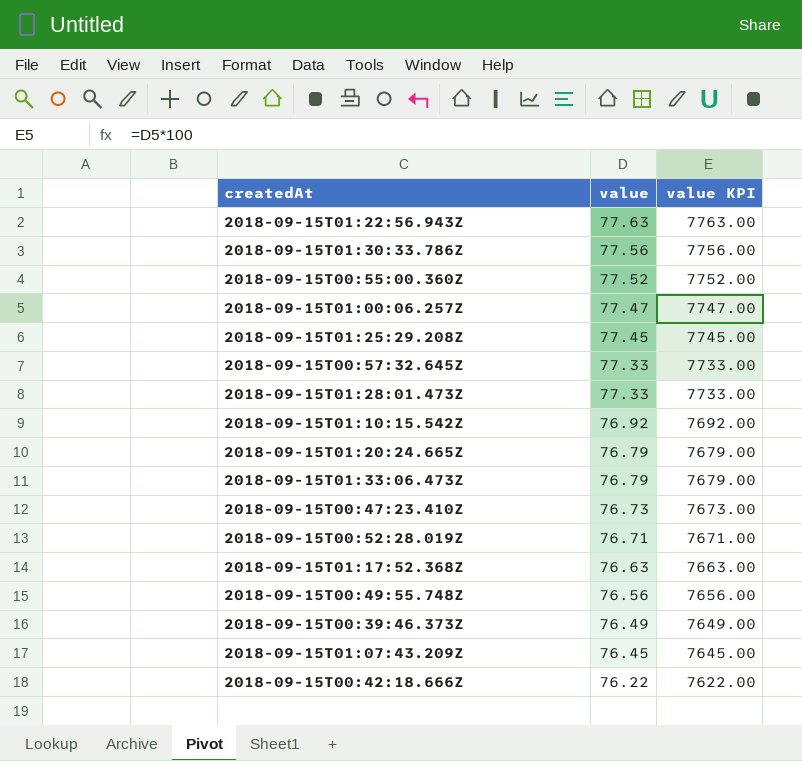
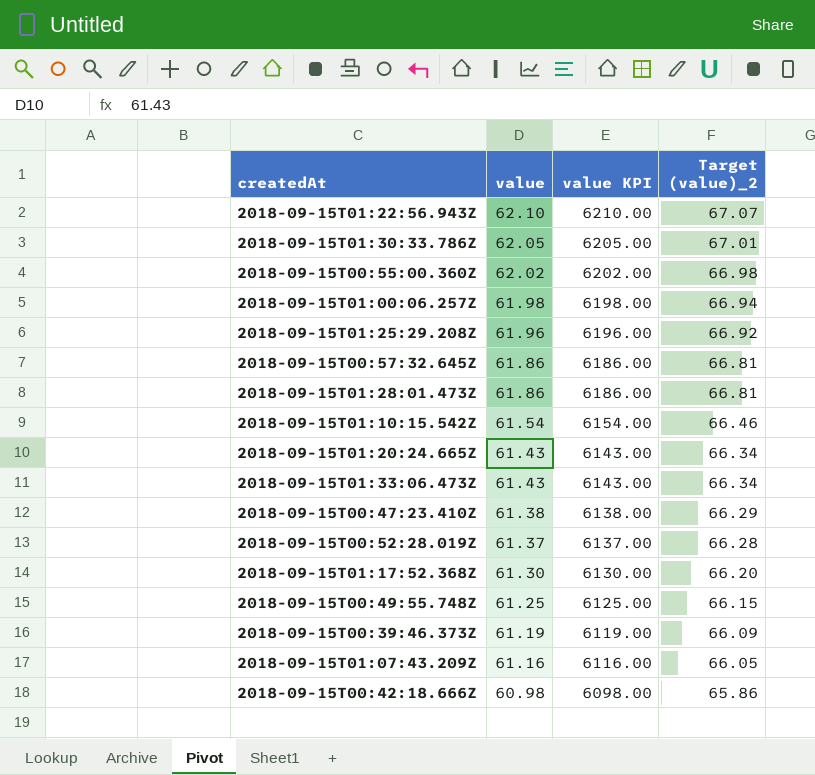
column Target (value)_2 | formula: none -> [value] * 1.08
2018-09-15T01:22:56.943Z | value: 77.63 -> 62.10
2018-09-15T01:22:56.943Z | value KPI: 7763.00 -> 6210.00
2018-09-15T01:30:33.786Z | value: 77.56 -> 62.05
2018-09-15T01:30:33.786Z | value KPI: 7756.00 -> 6205.00
2018-09-15T00:55:00.360Z | value: 77.52 -> 62.02
2018-09-15T00:55:00.360Z | value KPI: 7752.00 -> 6202.00
2018-09-15T01:00:06.257Z | value: 77.47 -> 61.98
2018-09-15T01:00:06.257Z | value KPI: 7747.00 -> 6198.00
2018-09-15T01:25:29.208Z | value: 77.45 -> 61.96
2018-09-15T01:25:29.208Z | value KPI: 7745.00 -> 6196.00
2018-09-15T00:57:32.645Z | value: 77.33 -> 61.86
2018-09-15T00:57:32.645Z | value KPI: 7733.00 -> 6186.00
2018-09-15T01:28:01.473Z | value: 77.33 -> 61.86
2018-09-15T01:28:01.473Z | value KPI: 7733.00 -> 6186.00
2018-09-15T01:10:15.542Z | value: 76.92 -> 61.54
2018-09-15T01:10:15.542Z | value KPI: 7692.00 -> 6154.00
2018-09-15T01:20:24.665Z | value: 76.79 -> 61.43
2018-09-15T01:20:24.665Z | value KPI: 7679.00 -> 6143.00
2018-09-15T01:33:06.473Z | value: 76.79 -> 61.43
2018-09-15T01:33:06.473Z | value KPI: 7679.00 -> 6143.00
2018-09-15T00:47:23.410Z | value: 76.73 -> 61.38
2018-09-15T00:47:23.410Z | value KPI: 7673.00 -> 6138.00
2018-09-15T00:52:28.019Z | value: 76.71 -> 61.37
2018-09-15T00:52:28.019Z | value KPI: 7671.00 -> 6137.00
2018-09-15T01:17:52.368Z | value: 76.63 -> 61.30
2018-09-15T01:17:52.368Z | value KPI: 7663.00 -> 6130.00
2018-09-15T00:49:55.748Z | value: 76.56 -> 61.25
2018-09-15T00:49:55.748Z | value KPI: 7656.00 -> 6125.00
2018-09-15T00:39:46.373Z | value: 76.49 -> 61.19
2018-09-15T00:39:46.373Z | value KPI: 7649.00 -> 6119.00
2018-09-15T01:07:43.209Z | value: 76.45 -> 61.16
2018-09-15T01:07:43.209Z | value KPI: 7645.00 -> 6116.00
2018-09-15T00:42:18.666Z | value: 76.22 -> 60.98
2018-09-15T00:42:18.666Z | value KPI: 7622.00 -> 6098.00

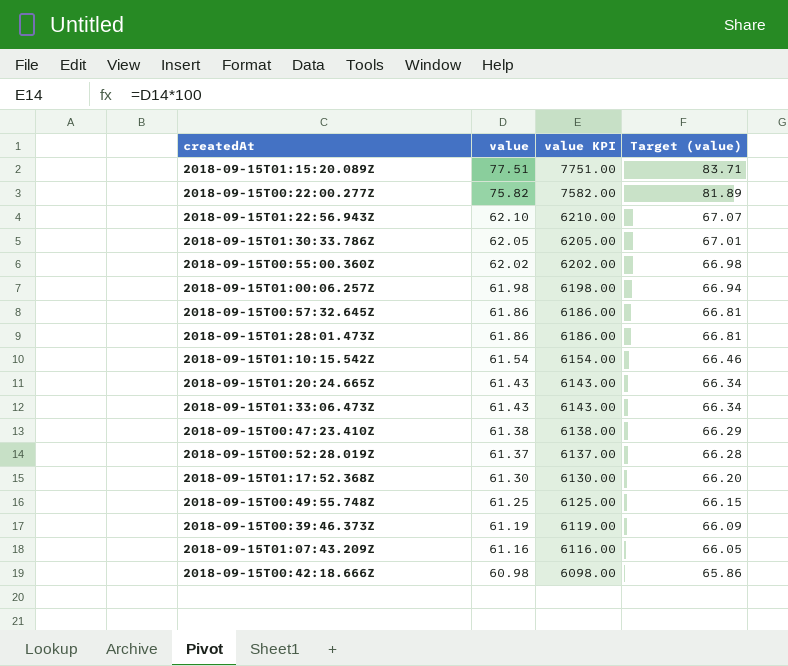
column name: Target (value)_2 -> Target (value)
row 2018-09-15T01:25:29.208Z: 61.96 | 6196.00 | 66.92 -> none
row 2018-09-15T01:15:20.089Z: none -> 77.51 | 7751.00 | 83.71
row 2018-09-15T00:22:00.277Z: none -> 75.82 | 7582.00 | 81.89

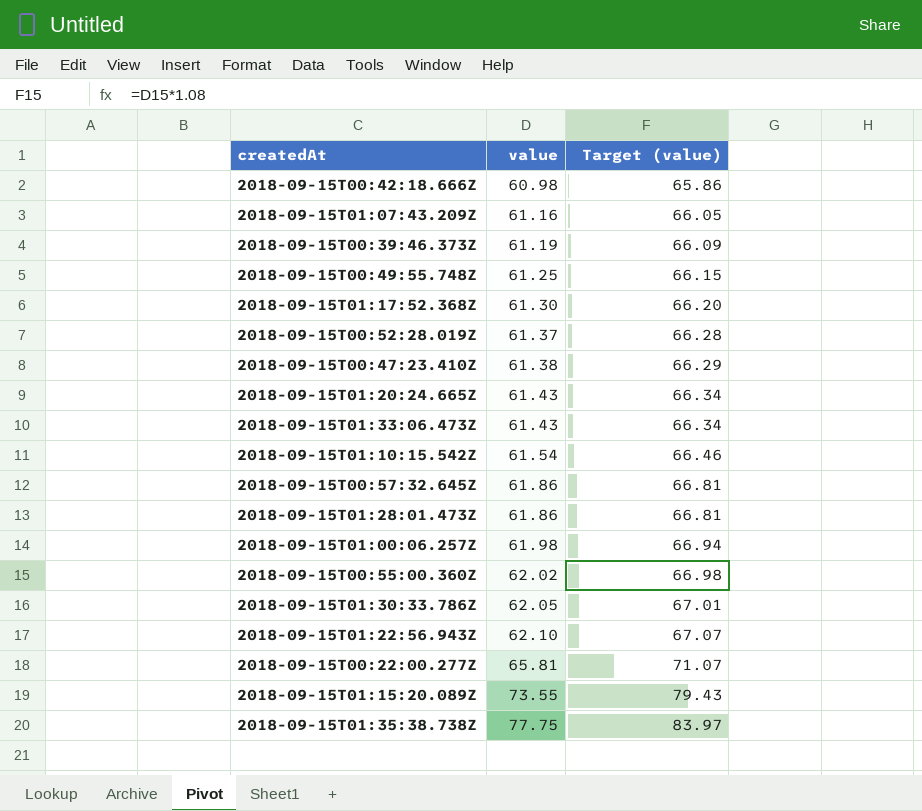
row order: value descending -> value ascending
column value KPI | formula: [value] * 100 -> none
2018-09-15T00:22:00.277Z | value: 75.82 -> 65.81
2018-09-15T00:22:00.277Z | Target (value): 81.89 -> 71.07
2018-09-15T01:15:20.089Z | value: 77.51 -> 73.55
2018-09-15T01:15:20.089Z | Target (value): 83.71 -> 79.43
row 2018-09-15T01:35:38.738Z: none -> 77.75 | 83.97

